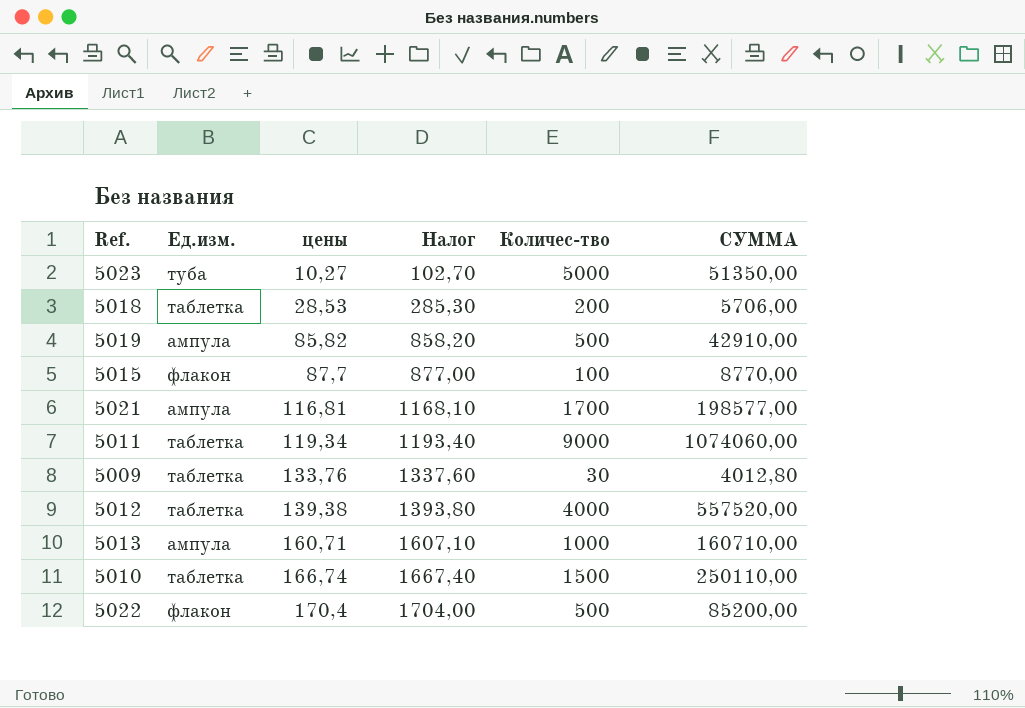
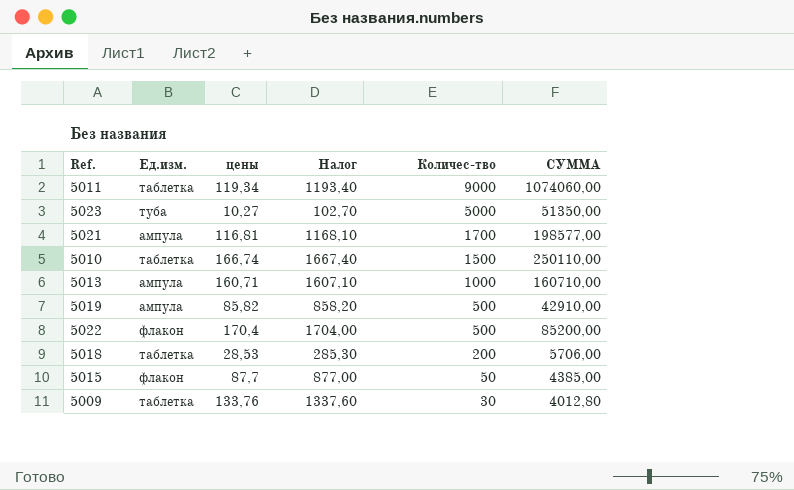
row order: цены ascending -> Количес-тво descending
row 5012: таблетка | 139,38 | 1393,80 | 4000 | 557520,00 -> none
5015 | Количес-тво: 100 -> 50
5015 | СУММА: 8770,00 -> 4385,00

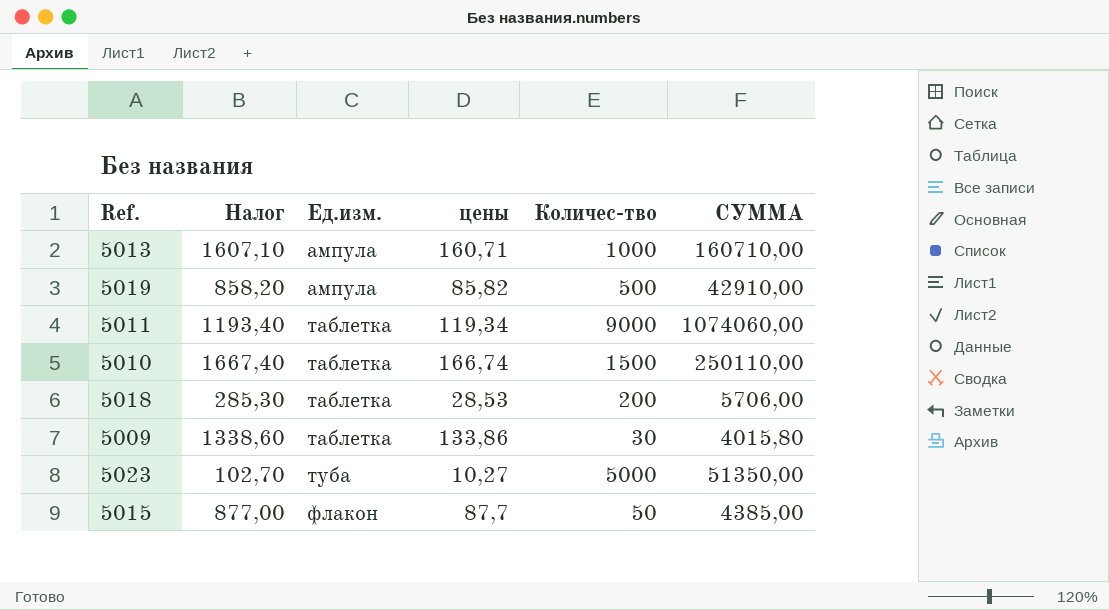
row order: Количес-тво descending -> Ед.изм. ascending
column Налог | position: 4 -> 2
row 5021: ампула | 116,81 | 1168,10 | 1700 | 198577,00 -> none
row 5022: флакон | 170,4 | 1704,00 | 500 | 85200,00 -> none
5009 | Налог: 1337,60 -> 1338,60
5009 | цены: 133,76 -> 133,86
5009 | СУММА: 4012,80 -> 4015,80

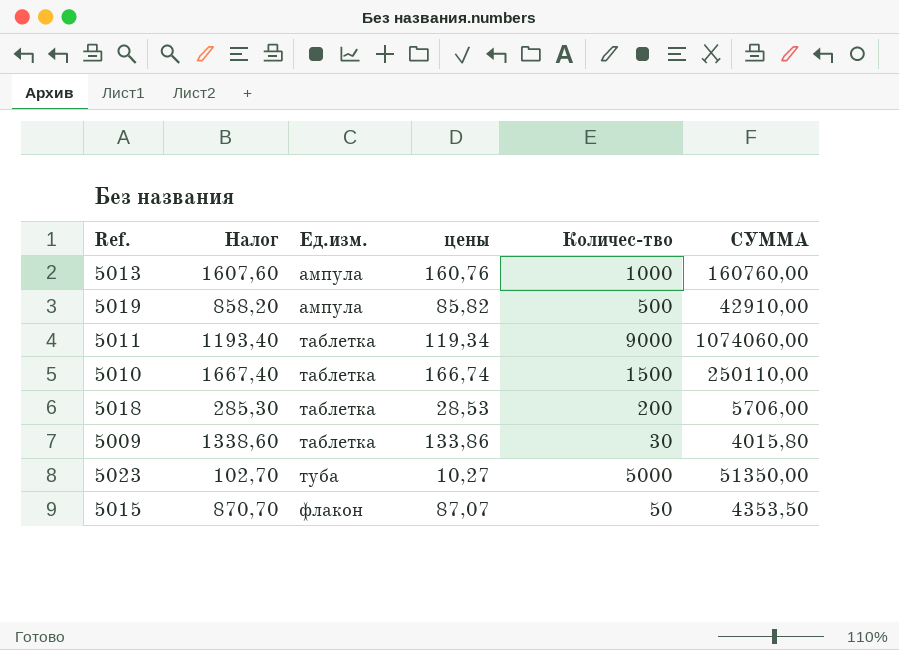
5013 | Налог: 1607,10 -> 1607,60
5013 | цены: 160,71 -> 160,76
5013 | СУММА: 160710,00 -> 160760,00
5015 | Налог: 877,00 -> 870,70
5015 | цены: 87,7 -> 87,07
5015 | СУММА: 4385,00 -> 4353,50

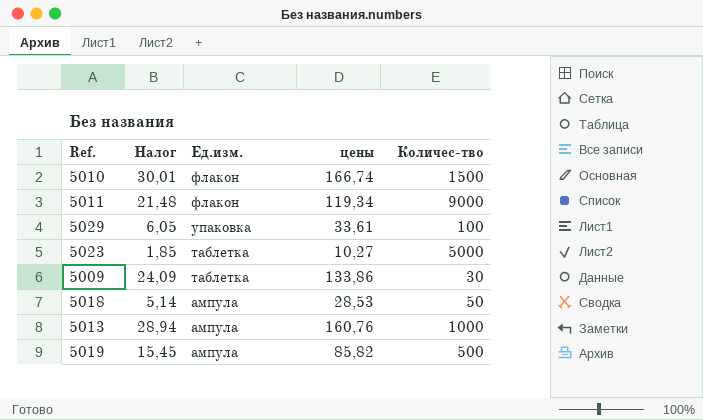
row order: Ед.изм. ascending -> Ед.изм. descending
column СУММА | formula: [цены] * [Количес-тво] -> none
column Налог | formula: [цены] * 10 -> [цены] * 0,18
row 5015: 870,70 | флакон | 87,07 | 50 | 4353,50 -> none
5010 | Ед.изм.: таблетка -> флакон
5011 | Ед.изм.: таблетка -> флакон
row 5029: none -> 6,05 | упаковка | 33,61 | 100
5023 | Ед.изм.: туба -> таблетка
5018 | Ед.изм.: таблетка -> ампула
5018 | Количес-тво: 200 -> 50

